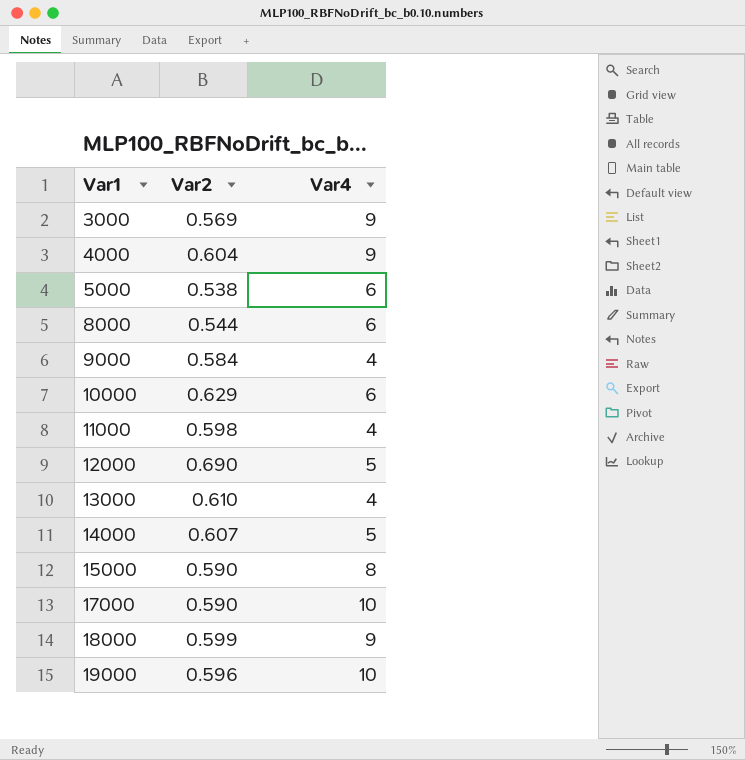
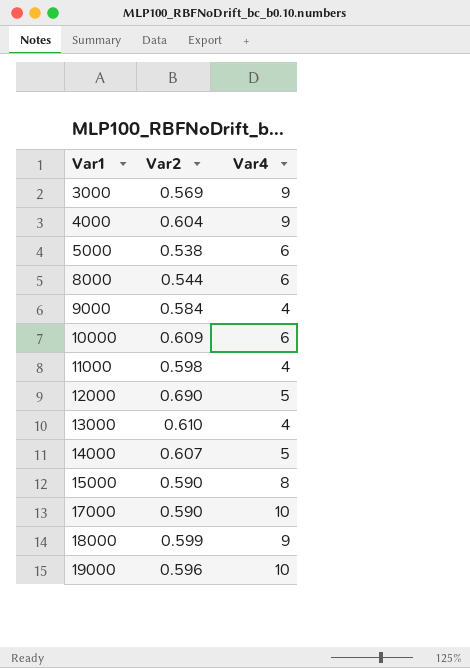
10000 | Var2: 0.629 -> 0.609

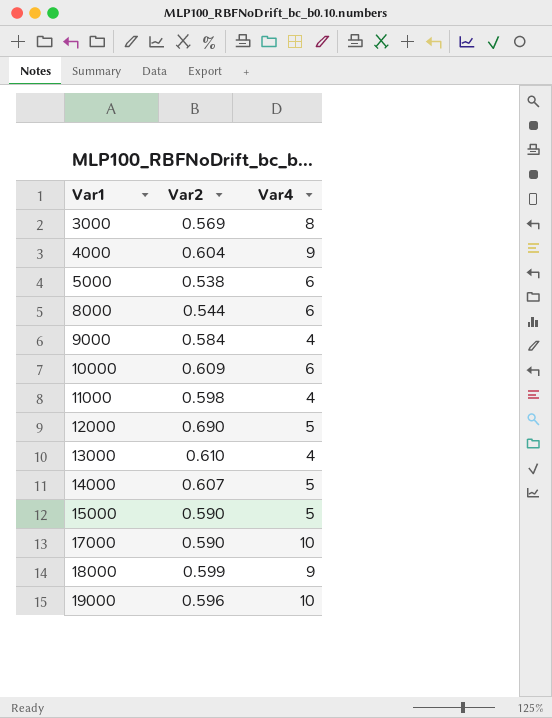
3000 | Var4: 9 -> 8
15000 | Var4: 8 -> 5

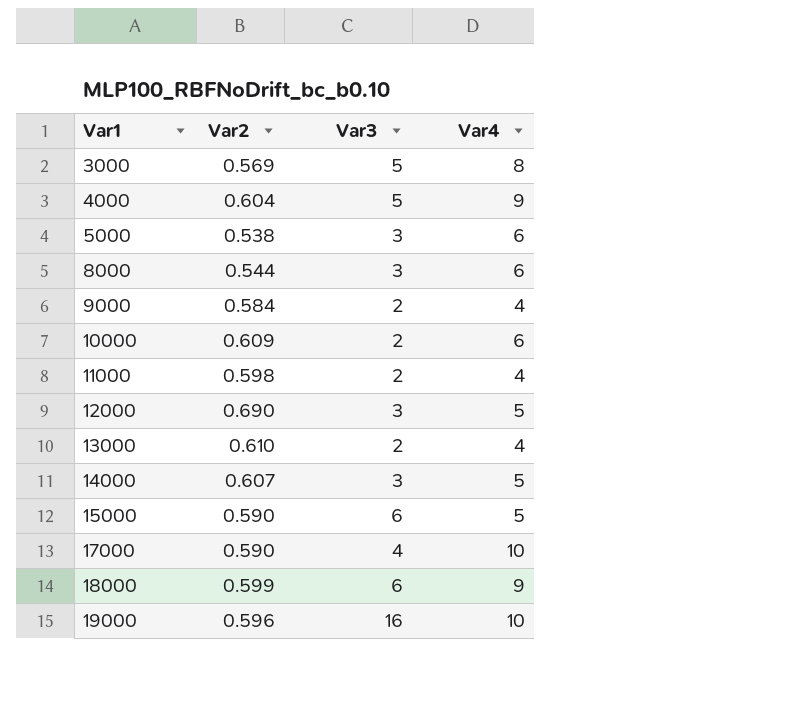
column Var3 | position: none -> 3

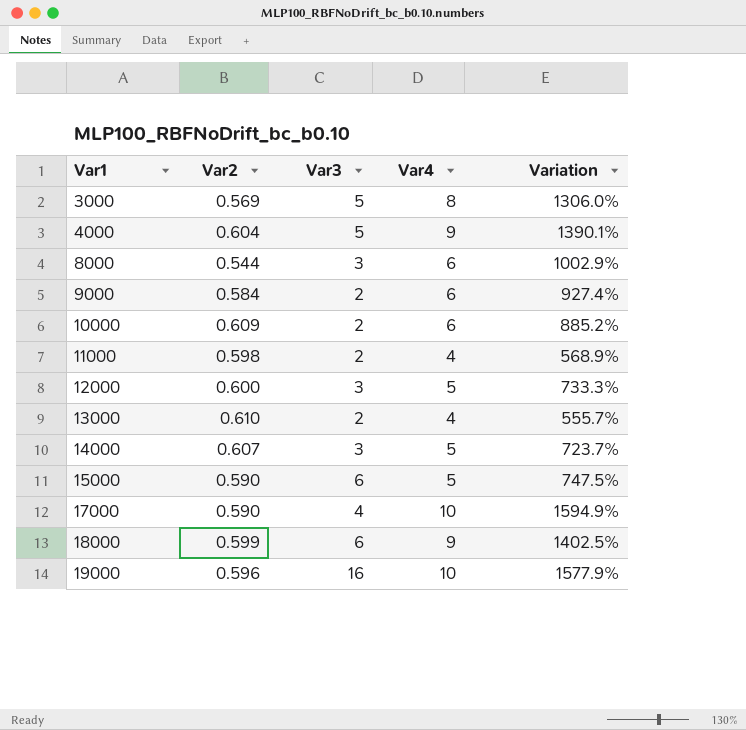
column Variation | formula: none -> ([Var4] - [Var2]) / [Var2]
row 5000: 0.538 | 3 | 6 -> none
9000 | Var4: 4 -> 6
12000 | Var2: 0.690 -> 0.600

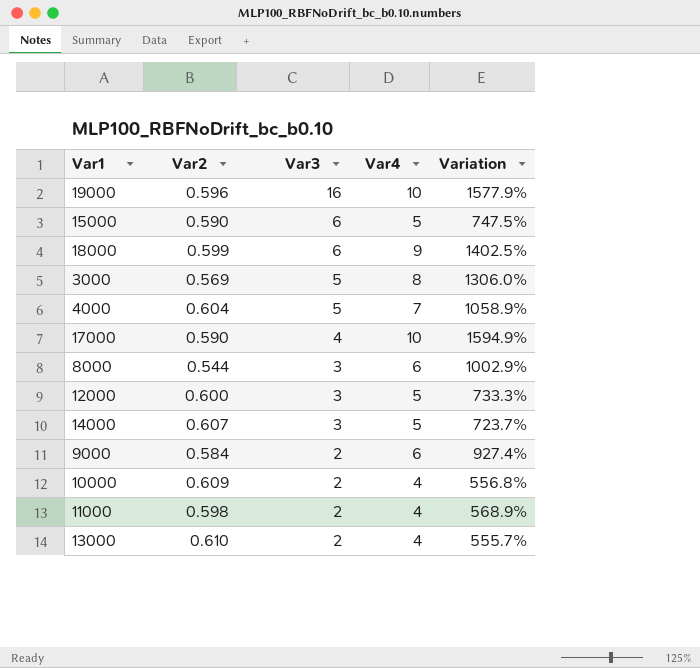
row order: Var1 ascending -> Var3 descending
4000 | Var4: 9 -> 7
4000 | Variation: 1390.1% -> 1058.9%
10000 | Var4: 6 -> 4
10000 | Variation: 885.2% -> 556.8%

